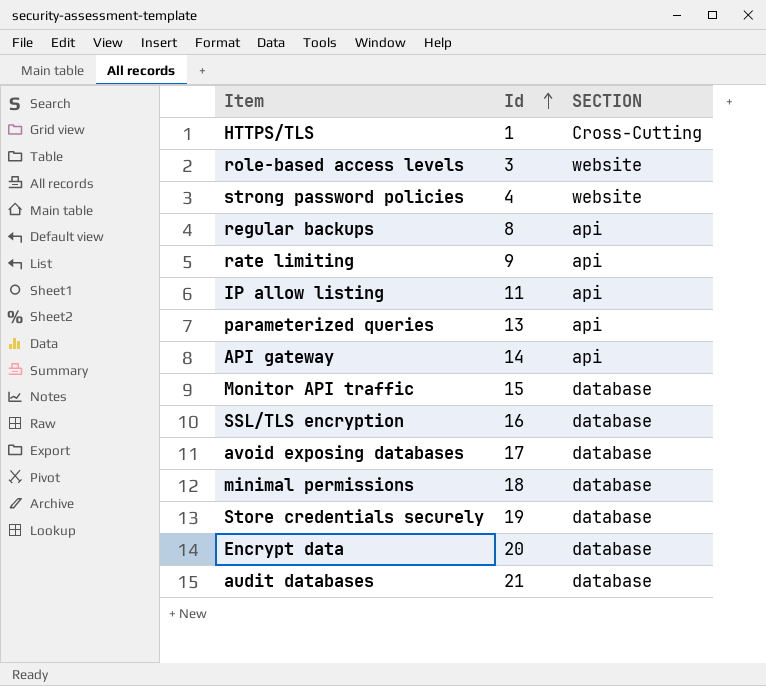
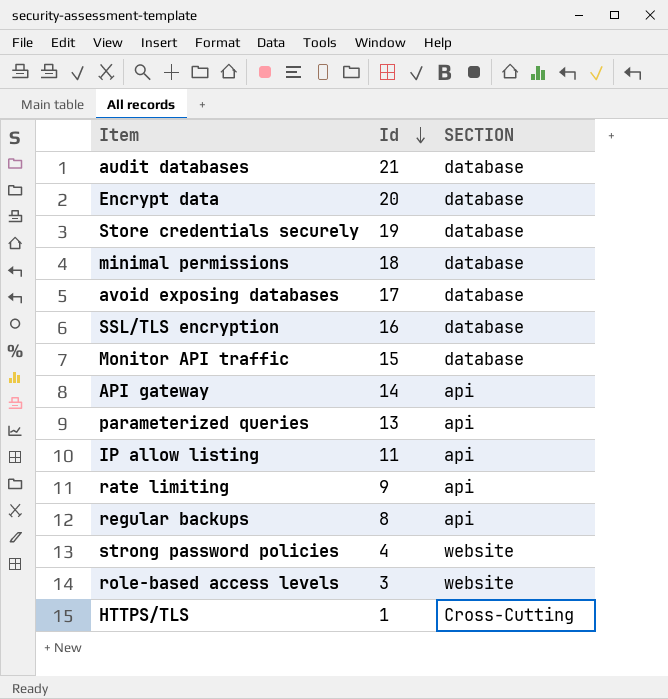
row order: Id ascending -> Id descending

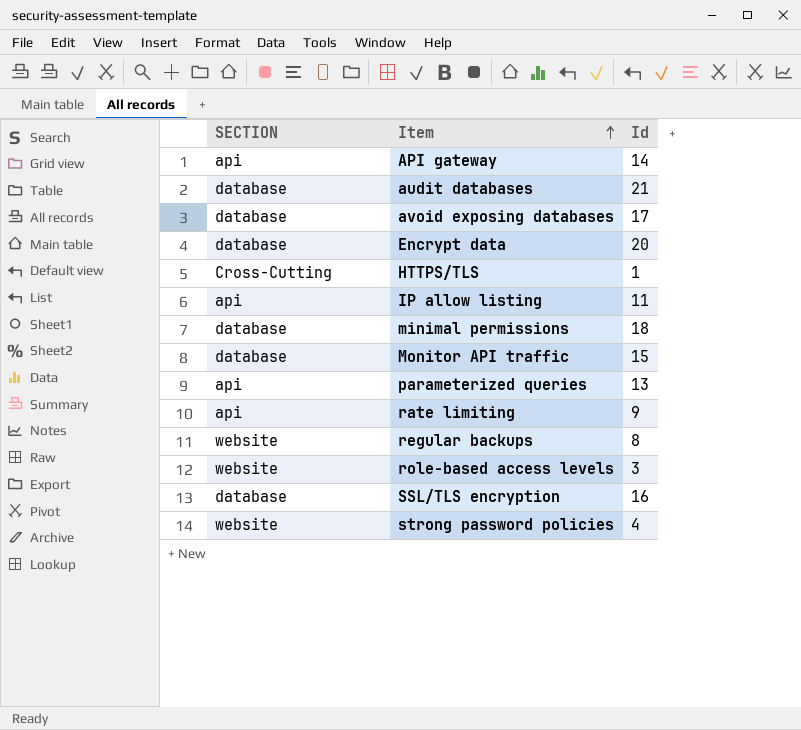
row order: Id descending -> Item ascending
column SECTION | position: 3 -> 1
row Store credentials securely: 19 | database -> none
regular backups | SECTION: api -> website

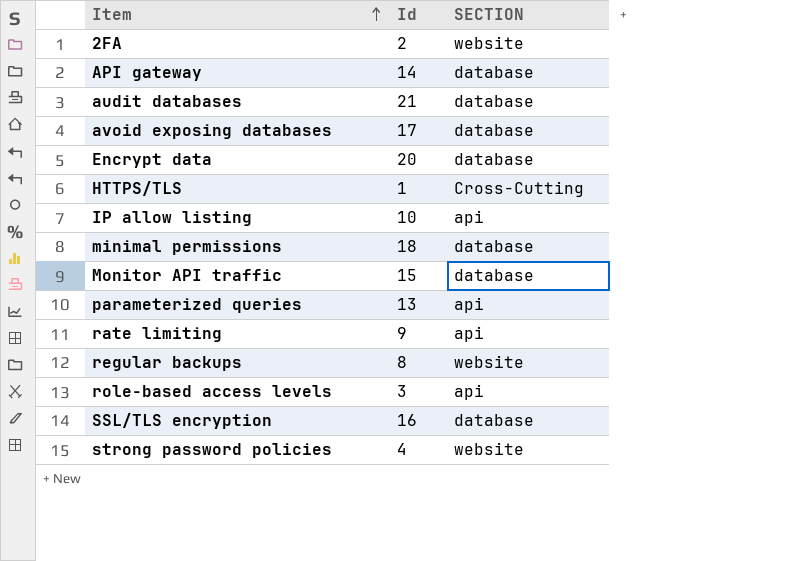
column SECTION | position: 1 -> 3
row 2FA: none -> 2 | website
API gateway | SECTION: api -> database
IP allow listing | Id: 11 -> 10
role-based access levels | SECTION: website -> api

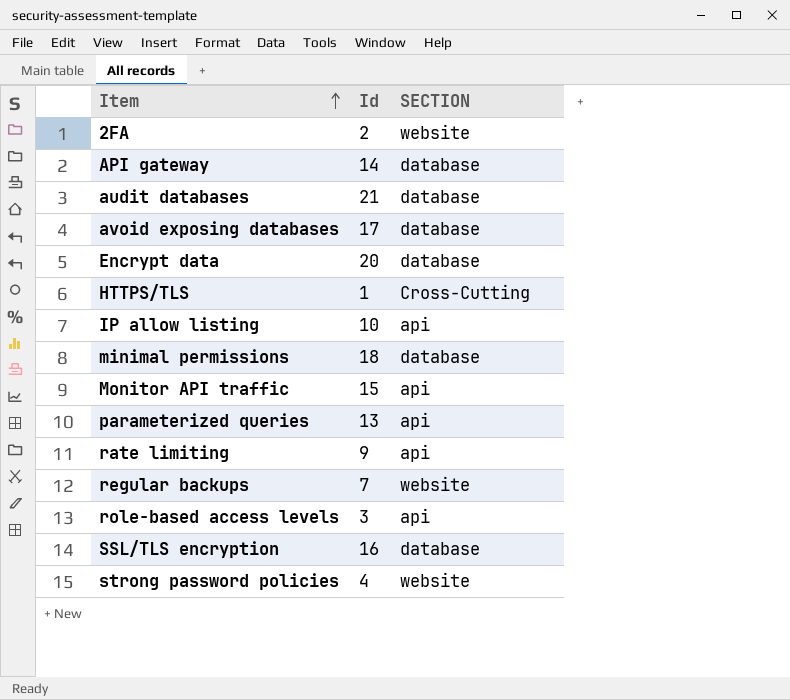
Monitor API traffic | SECTION: database -> api
regular backups | Id: 8 -> 7

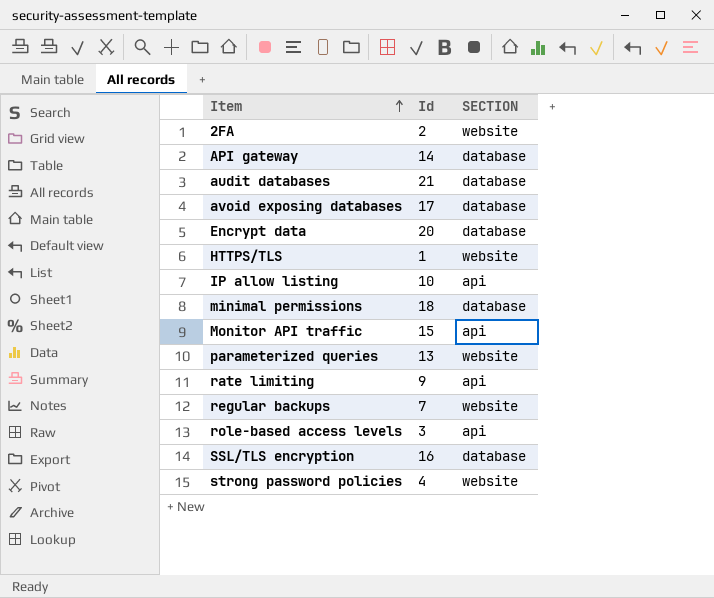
HTTPS/TLS | SECTION: Cross-Cutting -> website
parameterized queries | SECTION: api -> website

